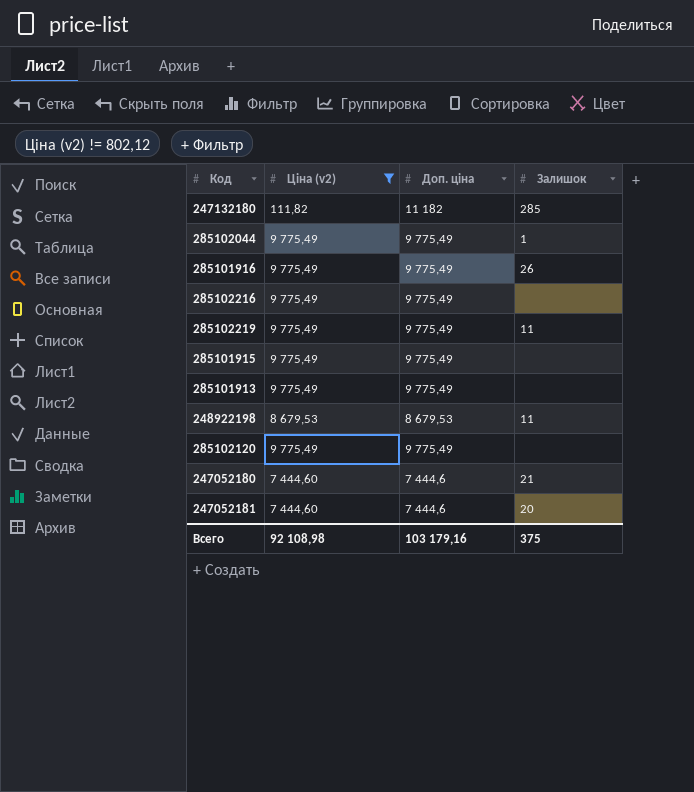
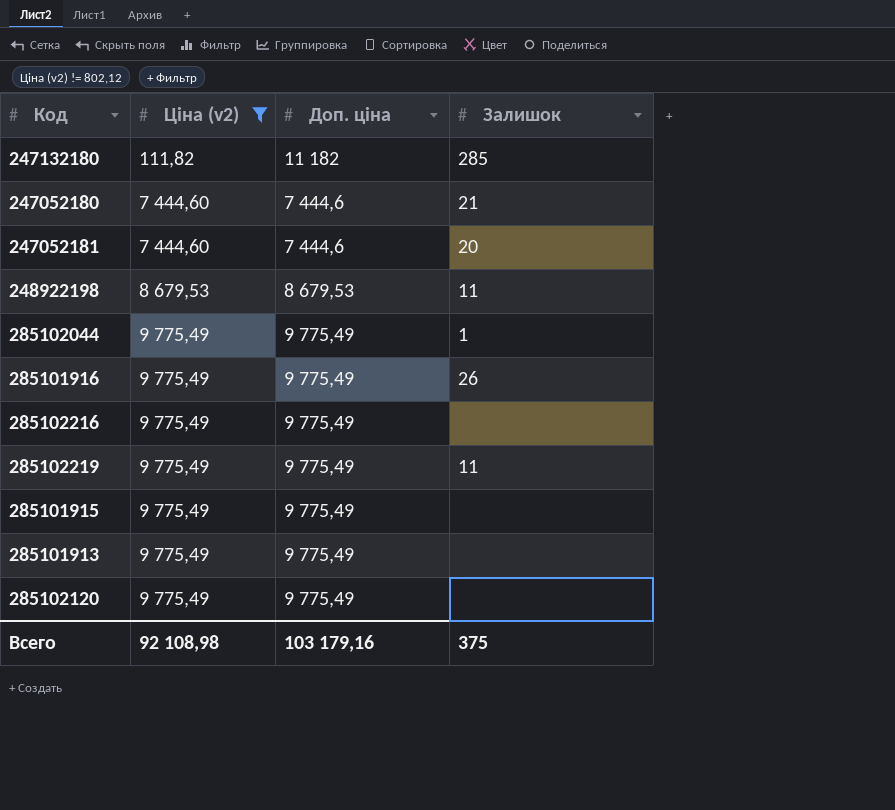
row order: none -> Ціна (v2) ascending

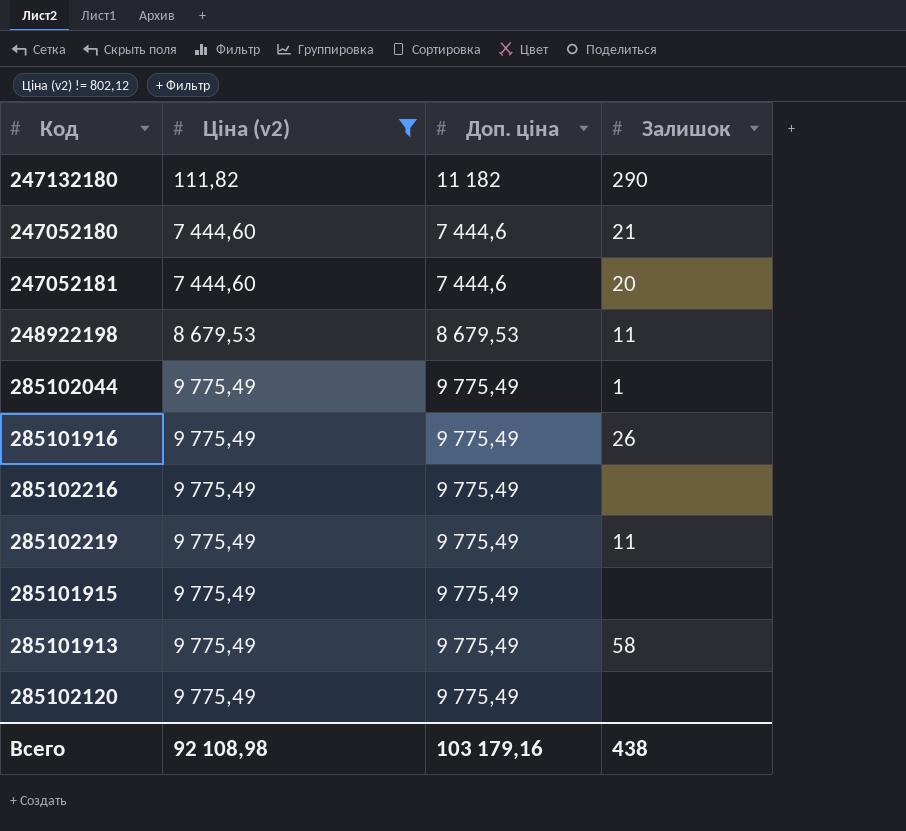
247132180 | Залишок: 285 -> 290
285101913 | Залишок: none -> 58
Всего | Залишок: 375 -> 438

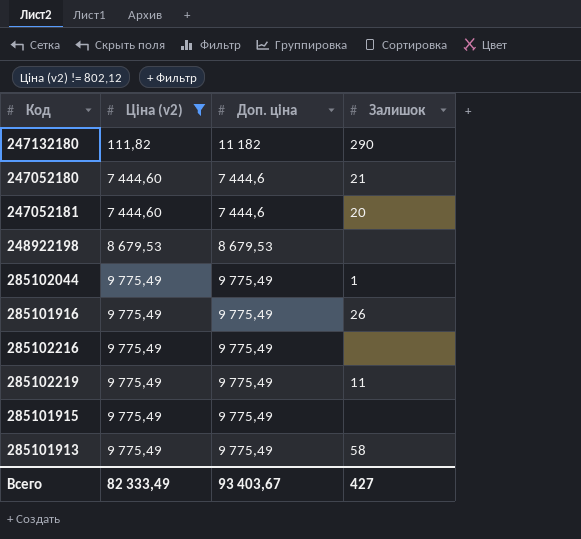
row 285102120: 9 775,49 | 9 775,49 | none -> none
248922198 | Залишок: 11 -> none
Всего | Ціна (v2): 92 108,98 -> 82 333,49
Всего | Доп. ціна: 103 179,16 -> 93 403,67
Всего | Залишок: 438 -> 427

